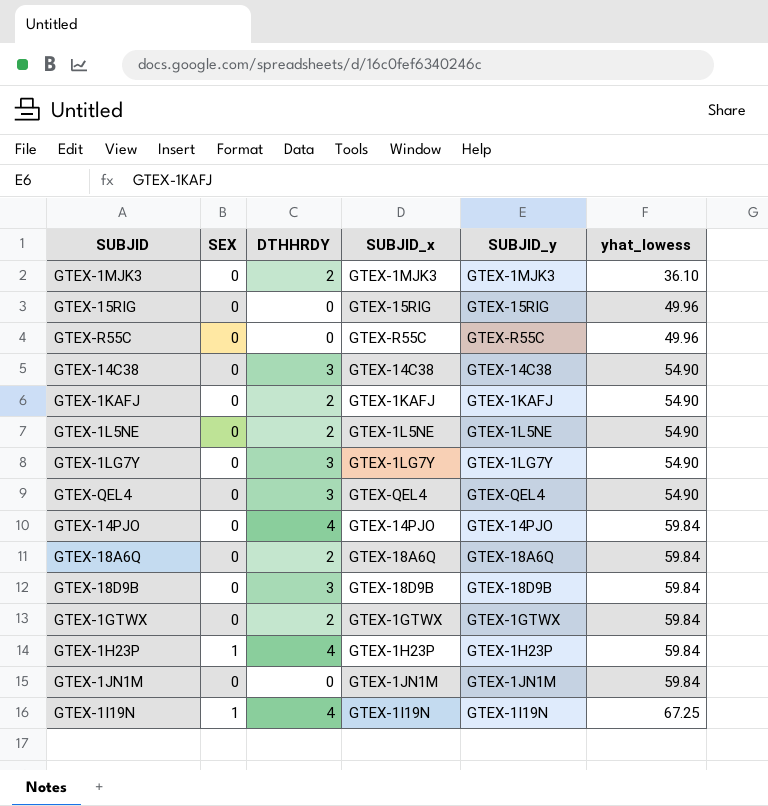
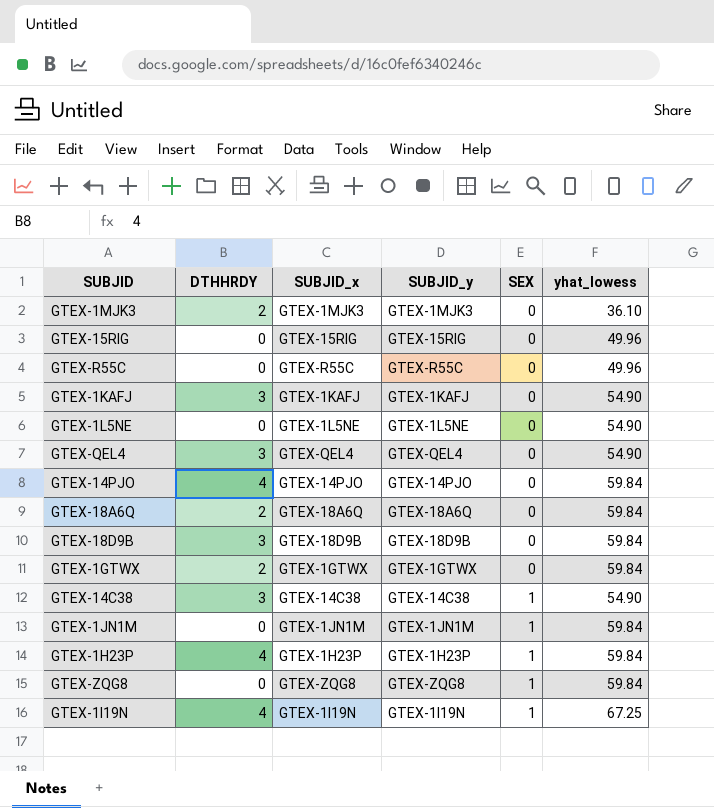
row order: yhat_lowess ascending -> SEX ascending
column SEX | position: 2 -> 5
row GTEX-1LG7Y: 0 | 3 | GTEX-1LG7Y | GTEX-1LG7Y | 54.90 -> none
GTEX-1KAFJ | DTHHRDY: 2 -> 3
GTEX-1L5NE | DTHHRDY: 2 -> 0
GTEX-14C38 | SEX: 0 -> 1
GTEX-1JN1M | SEX: 0 -> 1
row GTEX-ZQG8: none -> 0 | GTEX-ZQG8 | GTEX-ZQG8 | 1 | 59.84

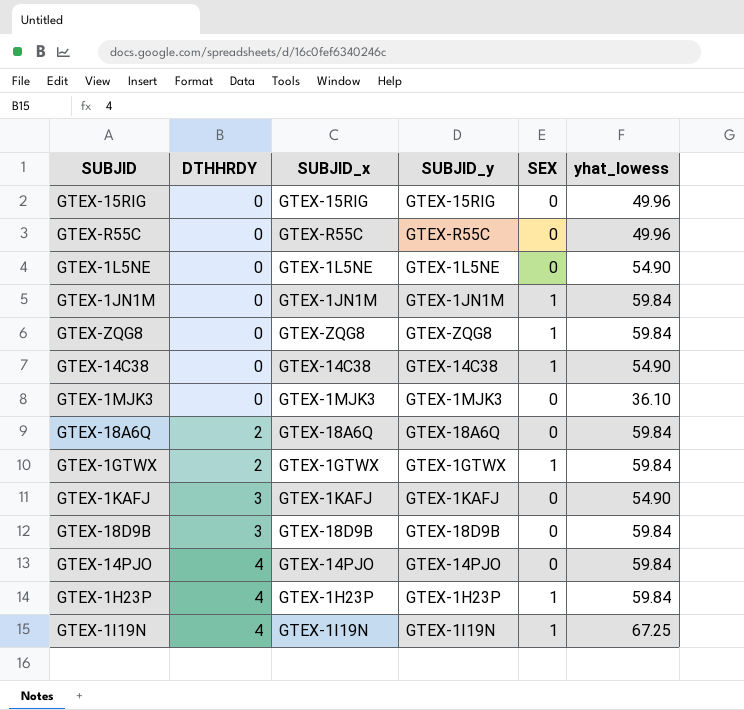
row order: SEX ascending -> DTHHRDY ascending
row GTEX-QEL4: 3 | GTEX-QEL4 | GTEX-QEL4 | 0 | 54.90 -> none
GTEX-14C38 | DTHHRDY: 3 -> 0
GTEX-1MJK3 | DTHHRDY: 2 -> 0
GTEX-1GTWX | SEX: 0 -> 1

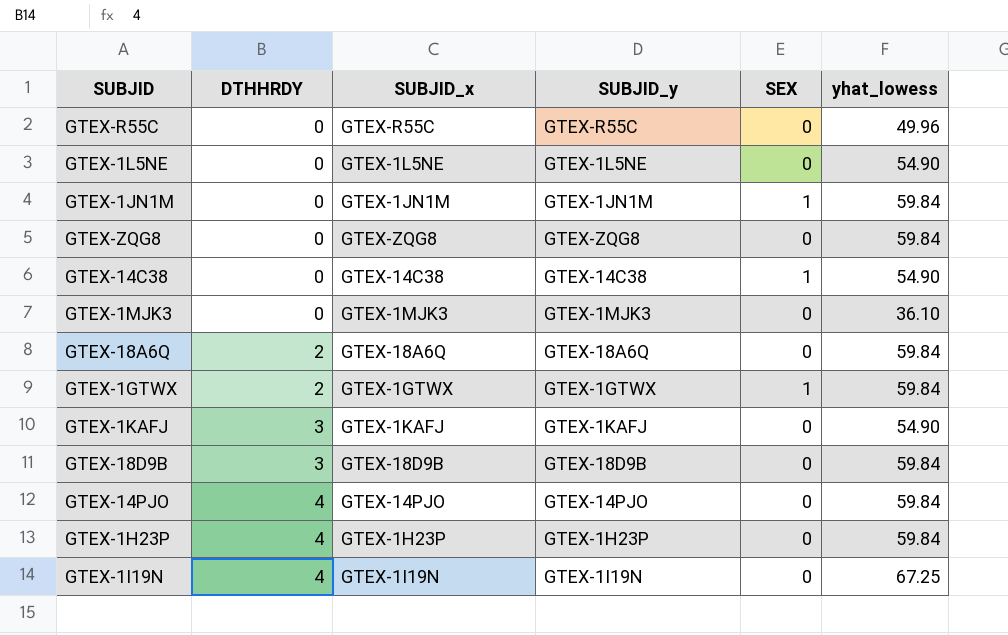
row GTEX-15RIG: 0 | GTEX-15RIG | GTEX-15RIG | 0 | 49.96 -> none
GTEX-ZQG8 | SEX: 1 -> 0
GTEX-1H23P | SEX: 1 -> 0
GTEX-1I19N | SEX: 1 -> 0

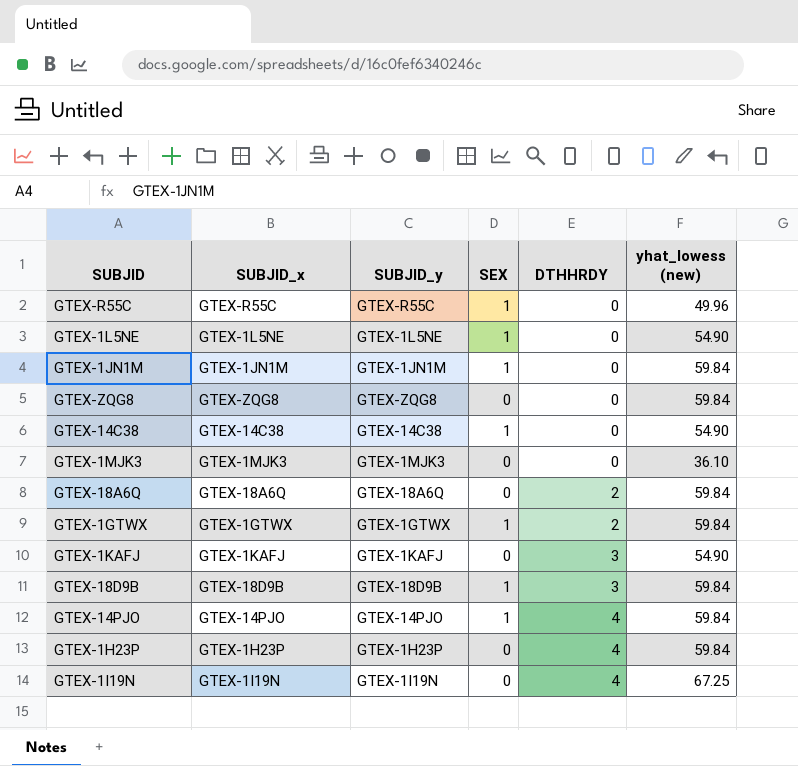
column DTHHRDY | position: 2 -> 5
column name: yhat_lowess -> yhat_lowess (new)
GTEX-R55C | SEX: 0 -> 1
GTEX-1L5NE | SEX: 0 -> 1
GTEX-18D9B | SEX: 0 -> 1
GTEX-14PJO | SEX: 0 -> 1

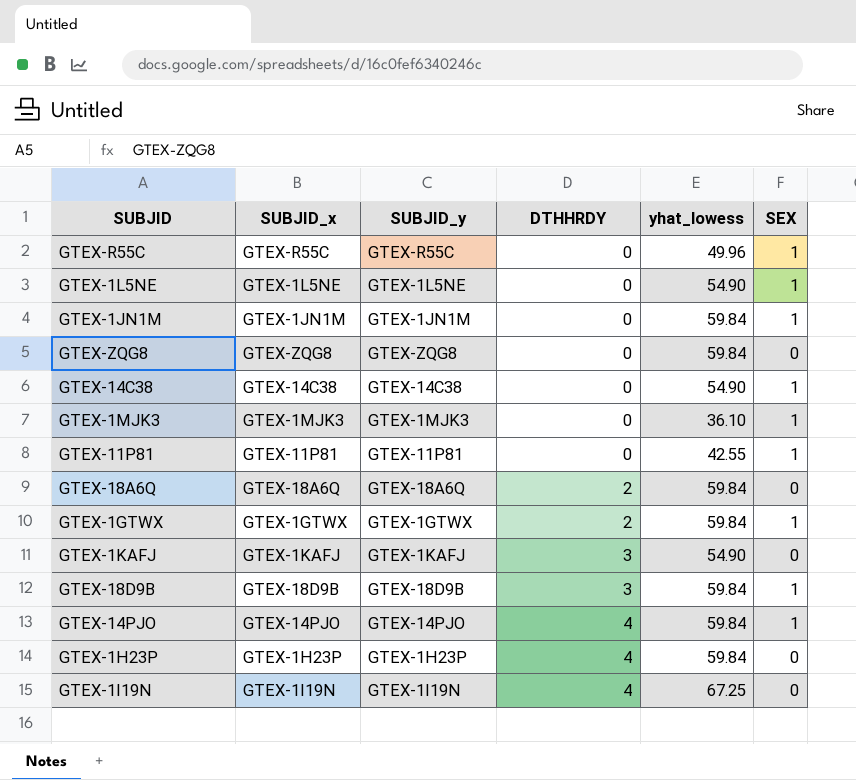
column name: yhat_lowess (new) -> yhat_lowess
column SEX | position: 4 -> 6
GTEX-1MJK3 | SEX: 0 -> 1
row GTEX-11P81: none -> GTEX-11P81 | GTEX-11P81 | 0 | 42.55 | 1

